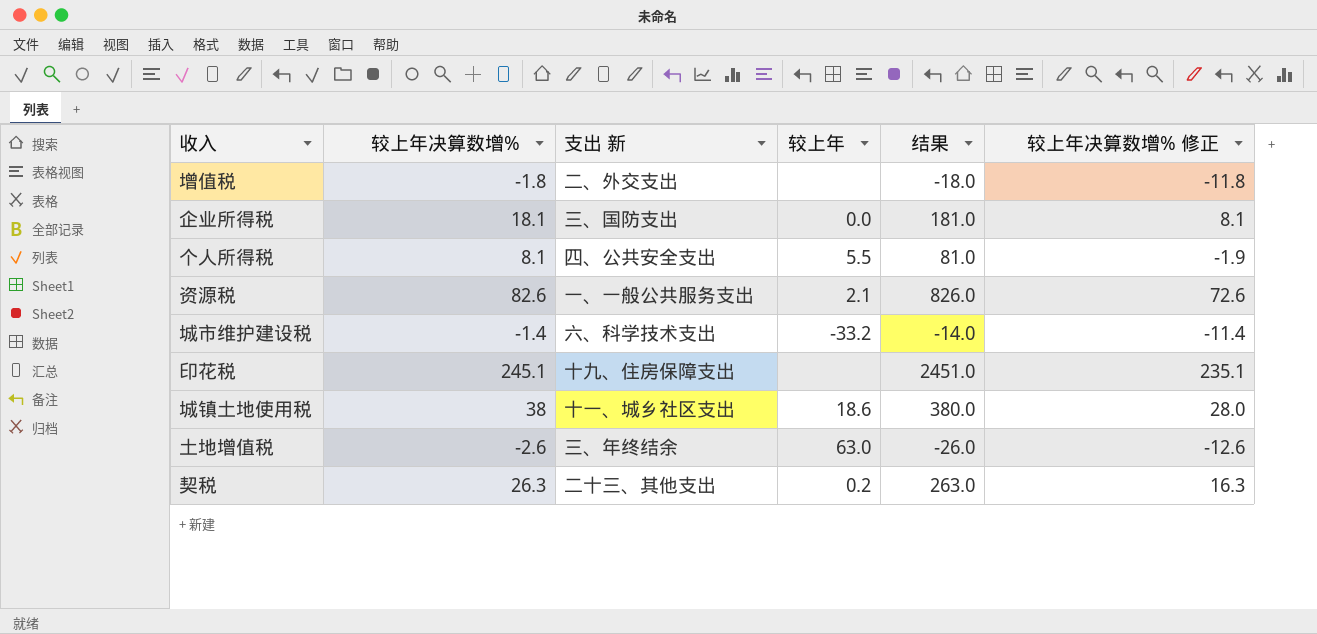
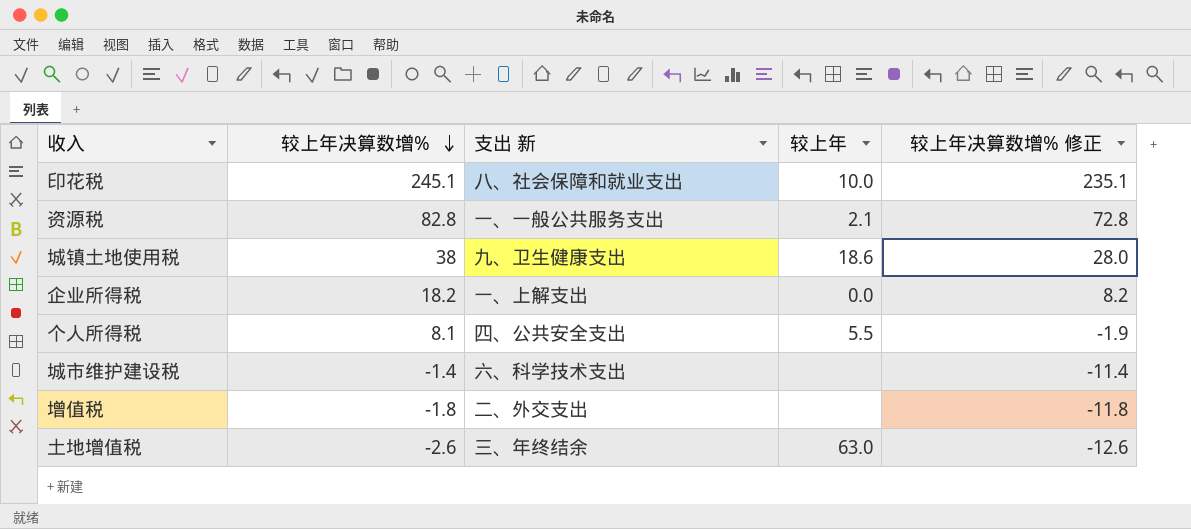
row order: none -> 较上年决算数增% descending
column 结果 | formula: [较上年决算数增%] * 10 -> none
row 契税: 26.3 | 二十三、其他支出 | 0.2 | 263.0 | 16.3 -> none
印花税 | 支出 新: 十九、住房保障支出 -> 八、社会保障和就业支出
印花税 | 较上年: none -> 10.0
资源税 | 较上年决算数增%: 82.6 -> 82.8
资源税 | 较上年决算数增% 修正: 72.6 -> 72.8
城镇土地使用税 | 支出 新: 十一、城乡社区支出 -> 九、卫生健康支出
企业所得税 | 较上年决算数增%: 18.1 -> 18.2
企业所得税 | 支出 新: 三、国防支出 -> 一、上解支出
企业所得税 | 较上年决算数增% 修正: 8.1 -> 8.2
城市维护建设税 | 较上年: -33.2 -> none

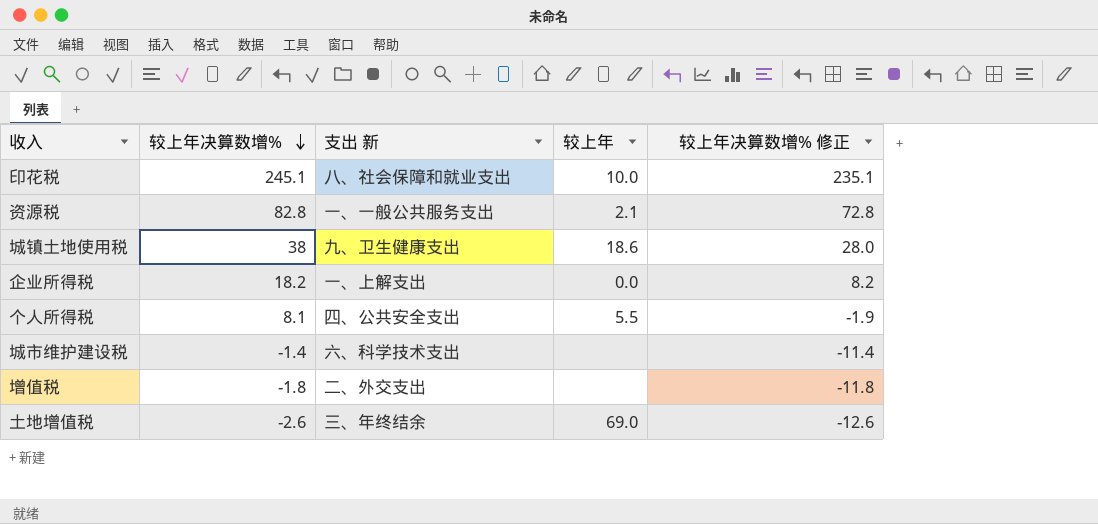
土地增值税 | 较上年: 63.0 -> 69.0

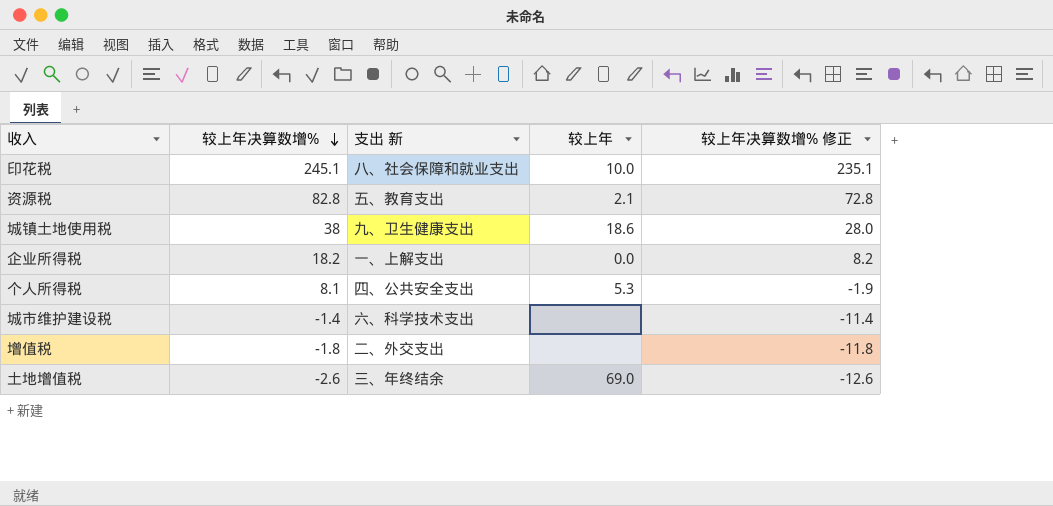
资源税 | 支出 新: 一、一般公共服务支出 -> 五、教育支出
个人所得税 | 较上年: 5.5 -> 5.3

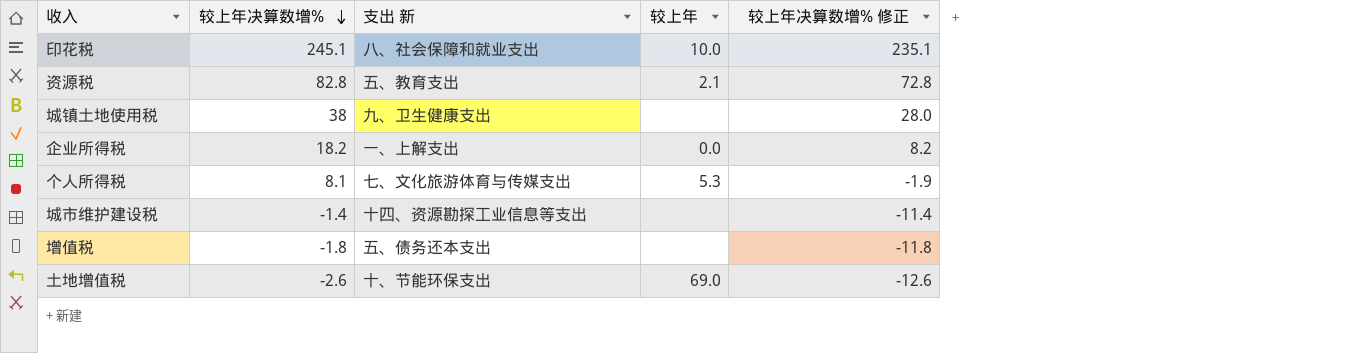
城镇土地使用税 | 较上年: 18.6 -> none
个人所得税 | 支出 新: 四、公共安全支出 -> 七、文化旅游体育与传媒支出
城市维护建设税 | 支出 新: 六、科学技术支出 -> 十四、资源勘探工业信息等支出
增值税 | 支出 新: 二、外交支出 -> 五、债务还本支出
土地增值税 | 支出 新: 三、年终结余 -> 十、节能环保支出

